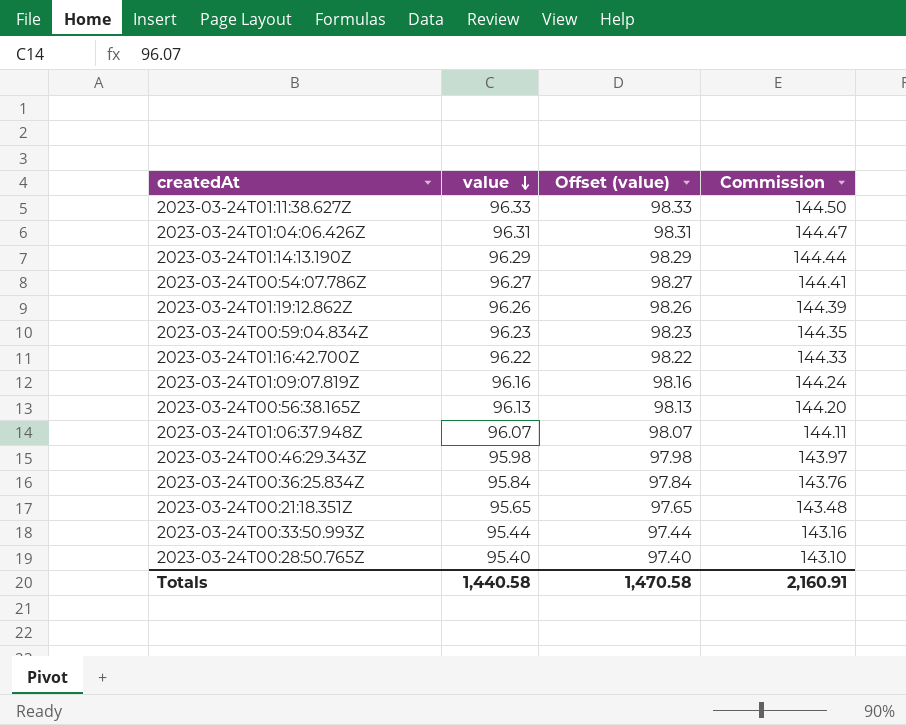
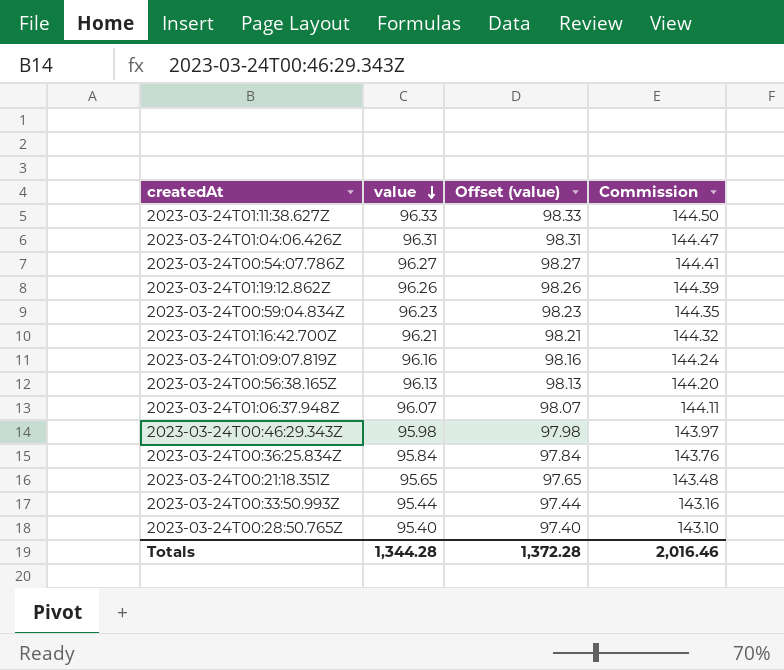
row 2023-03-24T01:14:13.190Z: 96.29 | 98.29 | 144.44 -> none
2023-03-24T01:16:42.700Z | value: 96.22 -> 96.21
2023-03-24T01:16:42.700Z | Offset (value): 98.22 -> 98.21
2023-03-24T01:16:42.700Z | Commission: 144.33 -> 144.32
Totals | value: 1,440.58 -> 1,344.28
Totals | Offset (value): 1,470.58 -> 1,372.28
Totals | Commission: 2,160.91 -> 2,016.46

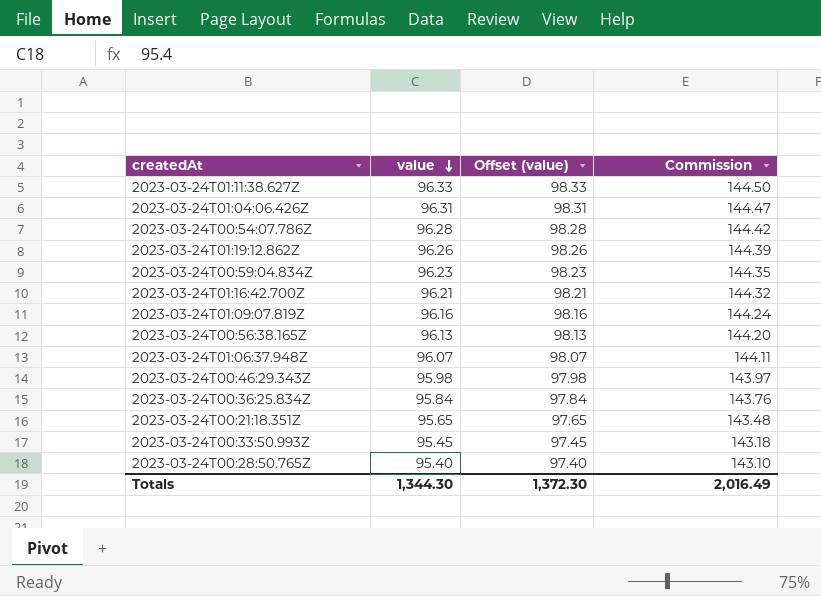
2023-03-24T00:54:07.786Z | value: 96.27 -> 96.28
2023-03-24T00:54:07.786Z | Offset (value): 98.27 -> 98.28
2023-03-24T00:54:07.786Z | Commission: 144.41 -> 144.42
2023-03-24T00:33:50.993Z | value: 95.44 -> 95.45
2023-03-24T00:33:50.993Z | Offset (value): 97.44 -> 97.45
2023-03-24T00:33:50.993Z | Commission: 143.16 -> 143.18
Totals | value: 1,344.28 -> 1,344.30
Totals | Offset (value): 1,372.28 -> 1,372.30
Totals | Commission: 2,016.46 -> 2,016.49

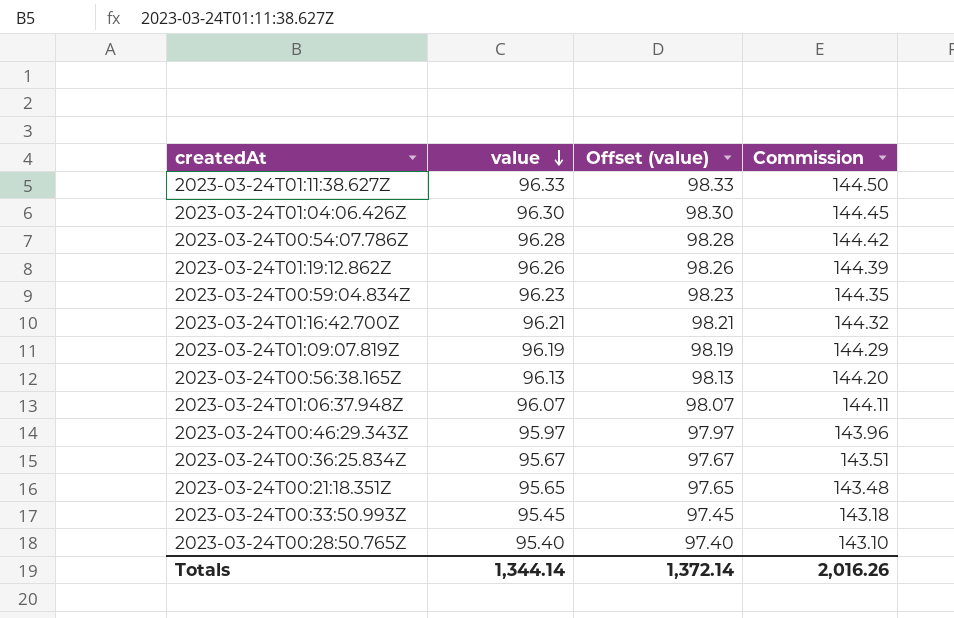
2023-03-24T01:04:06.426Z | value: 96.31 -> 96.30
2023-03-24T01:04:06.426Z | Offset (value): 98.31 -> 98.30
2023-03-24T01:04:06.426Z | Commission: 144.47 -> 144.45
2023-03-24T01:09:07.819Z | value: 96.16 -> 96.19
2023-03-24T01:09:07.819Z | Offset (value): 98.16 -> 98.19
2023-03-24T01:09:07.819Z | Commission: 144.24 -> 144.29
2023-03-24T00:46:29.343Z | value: 95.98 -> 95.97
2023-03-24T00:46:29.343Z | Offset (value): 97.98 -> 97.97
2023-03-24T00:46:29.343Z | Commission: 143.97 -> 143.96
2023-03-24T00:36:25.834Z | value: 95.84 -> 95.67
2023-03-24T00:36:25.834Z | Offset (value): 97.84 -> 97.67
2023-03-24T00:36:25.834Z | Commission: 143.76 -> 143.51
Totals | value: 1,344.30 -> 1,344.14
Totals | Offset (value): 1,372.30 -> 1,372.14
Totals | Commission: 2,016.49 -> 2,016.26

